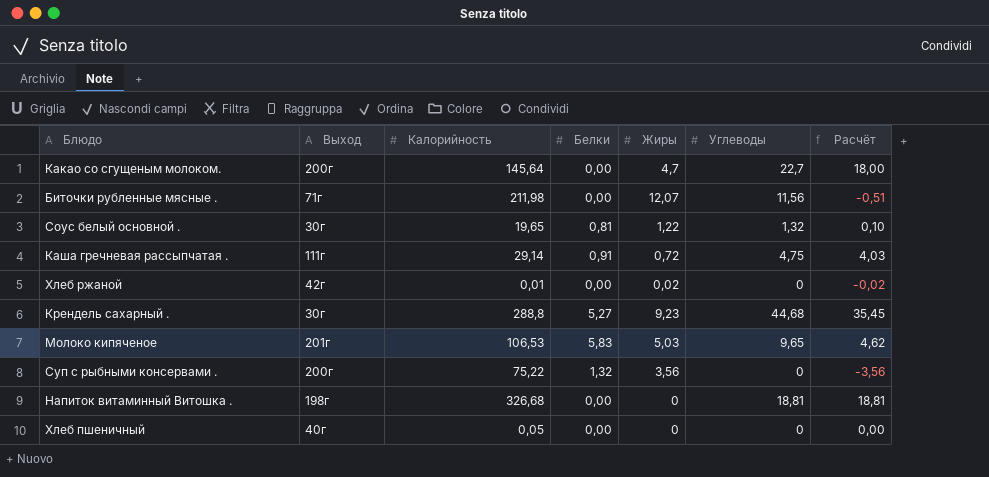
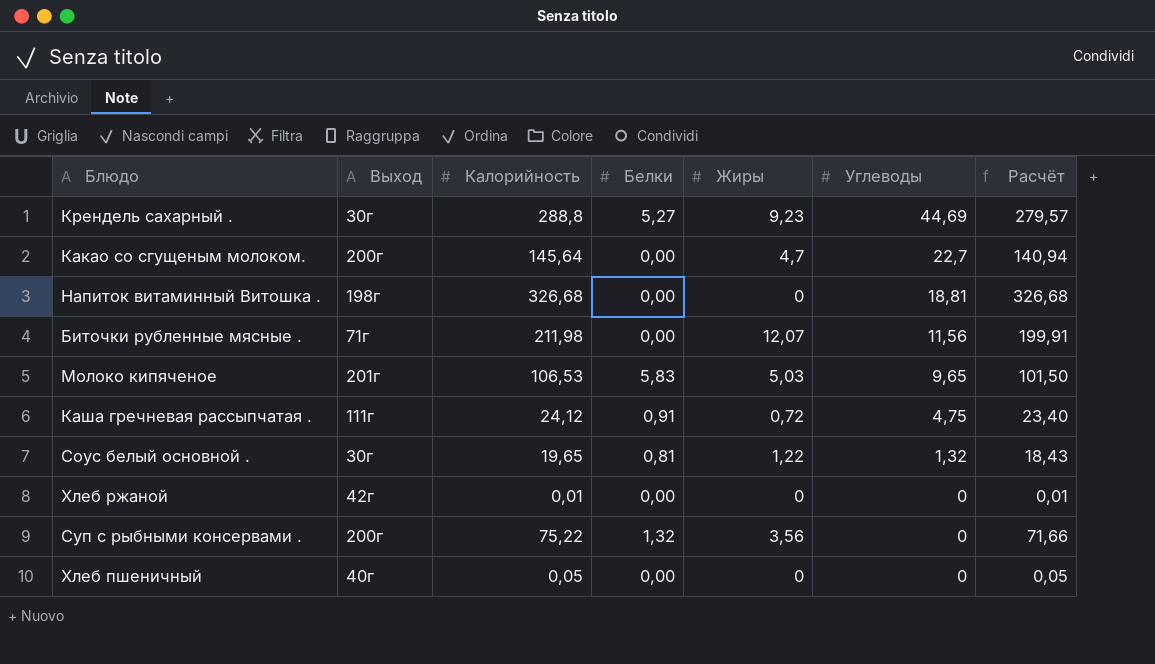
row order: none -> Углеводы descending
column Расчёт | formula: [Углеводы] - [Жиры] -> [Калорийность] - [Жиры]
Крендель сахарный . | Углеводы: 44,68 -> 44,69
Каша гречневая рассыпчатая . | Калорийность: 29,14 -> 24,12
Хлеб ржаной | Жиры: 0,02 -> 0

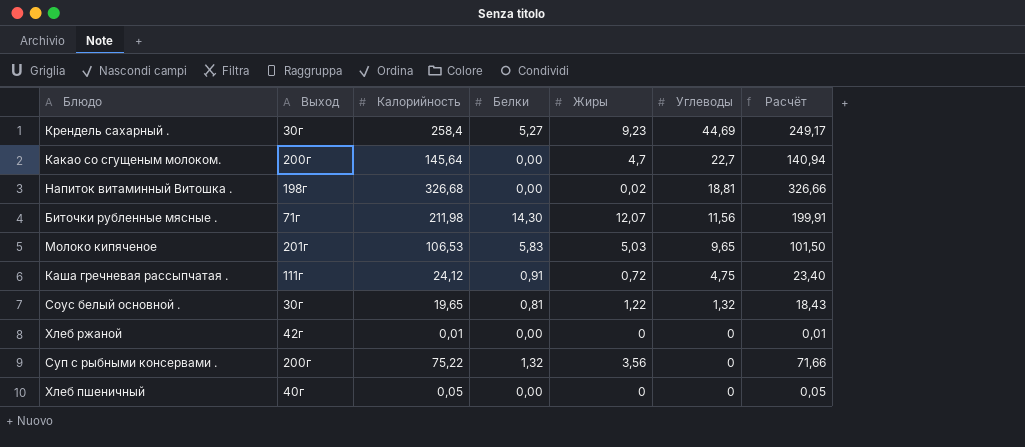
Крендель сахарный . | Калорийность: 288,8 -> 258,4
Крендель сахарный . | Расчёт: 279,57 -> 249,17
Напиток витаминный Витошка . | Жиры: 0 -> 0,02
Напиток витаминный Витошка . | Расчёт: 326,68 -> 326,66
Биточки рубленные мясные . | Белки: 0,00 -> 14,30

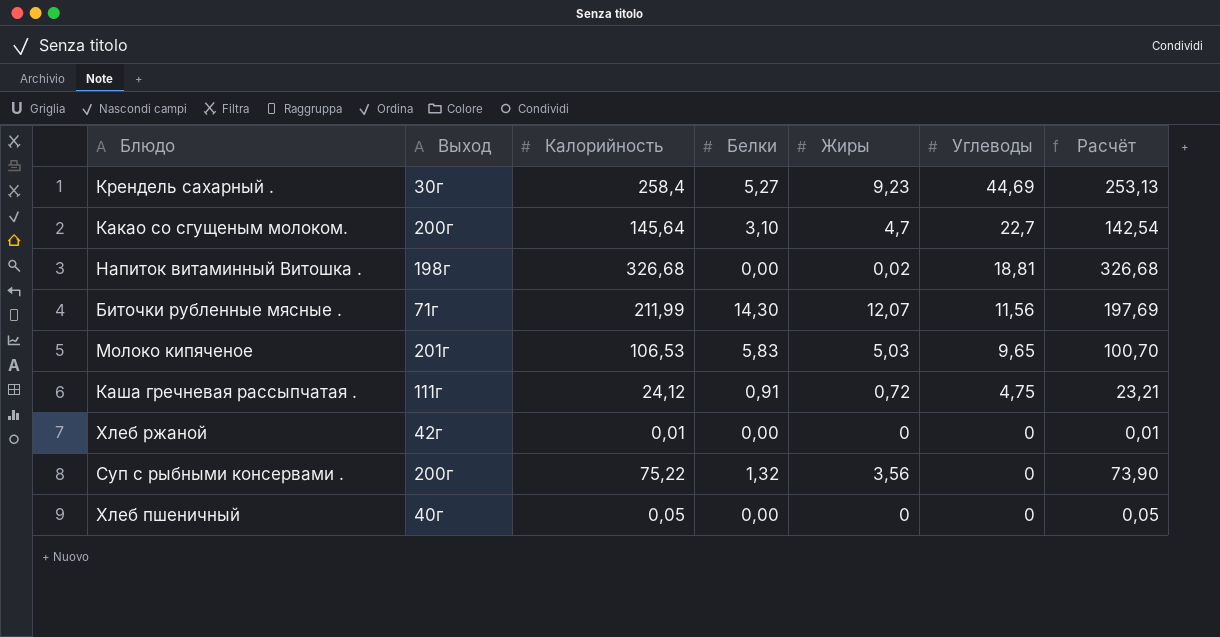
column Расчёт | formula: [Калорийность] - [Жиры] -> [Калорийность] - [Белки]
row Соус белый основной .: 30г | 19,65 | 0,81 | 1,22 | 1,32 | 18,43 -> none
Какао со сгущеным молоком. | Белки: 0,00 -> 3,10
Биточки рубленные мясные . | Калорийность: 211,98 -> 211,99

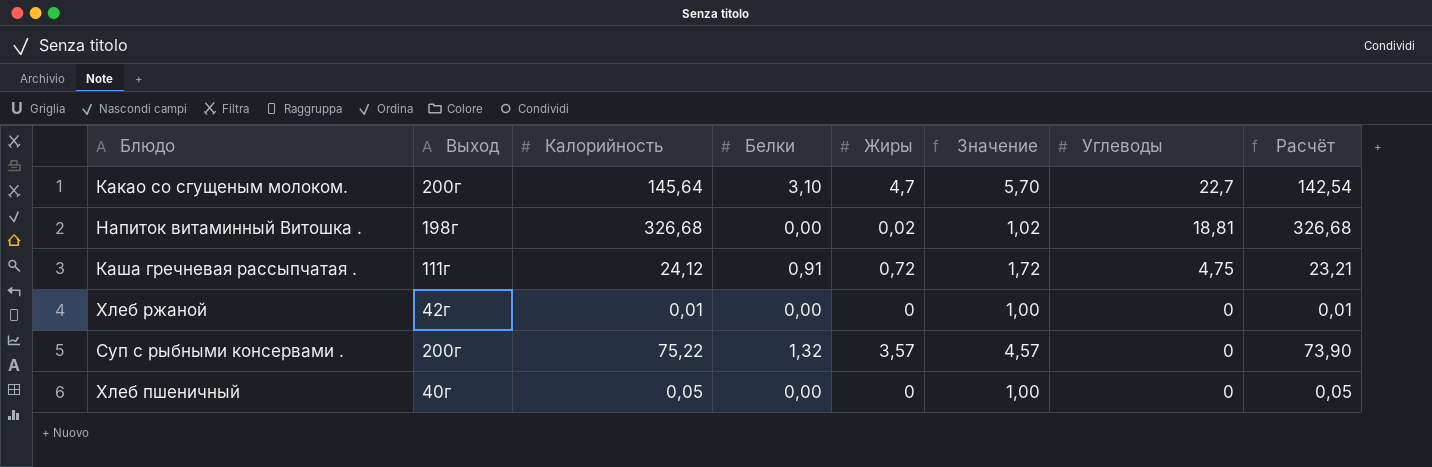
column Значение | formula: none -> [Жиры] + 1
row Крендель сахарный .: 30г | 258,4 | 5,27 | 9,23 | 44,69 | 253,13 -> none
row Биточки рубленные мясные .: 71г | 211,99 | 14,30 | 12,07 | 11,56 | 197,69 -> none
row Молоко кипяченое: 201г | 106,53 | 5,83 | 5,03 | 9,65 | 100,70 -> none
Суп с рыбными консервами . | Жиры: 3,56 -> 3,57

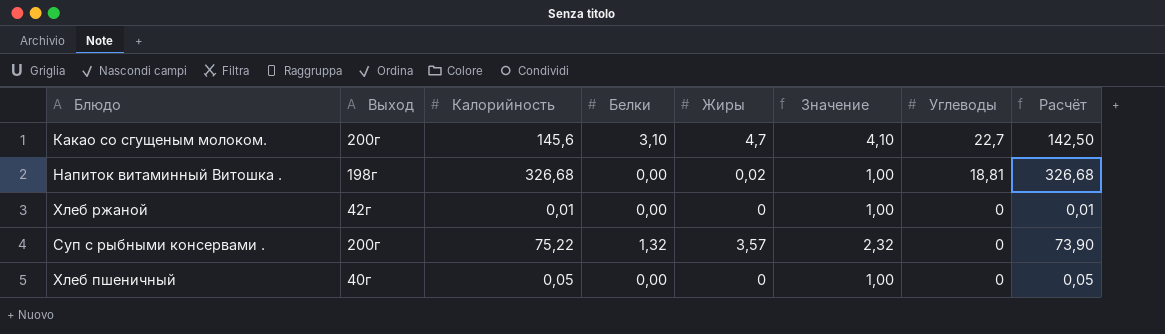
column Значение | formula: [Жиры] + 1 -> [Белки] + 1
row Каша гречневая рассыпчатая .: 111г | 24,12 | 0,91 | 0,72 | 1,72 | 4,75 | 23,21 -> none
Какао со сгущеным молоком. | Калорийность: 145,64 -> 145,6
Какао со сгущеным молоком. | Расчёт: 142,54 -> 142,50

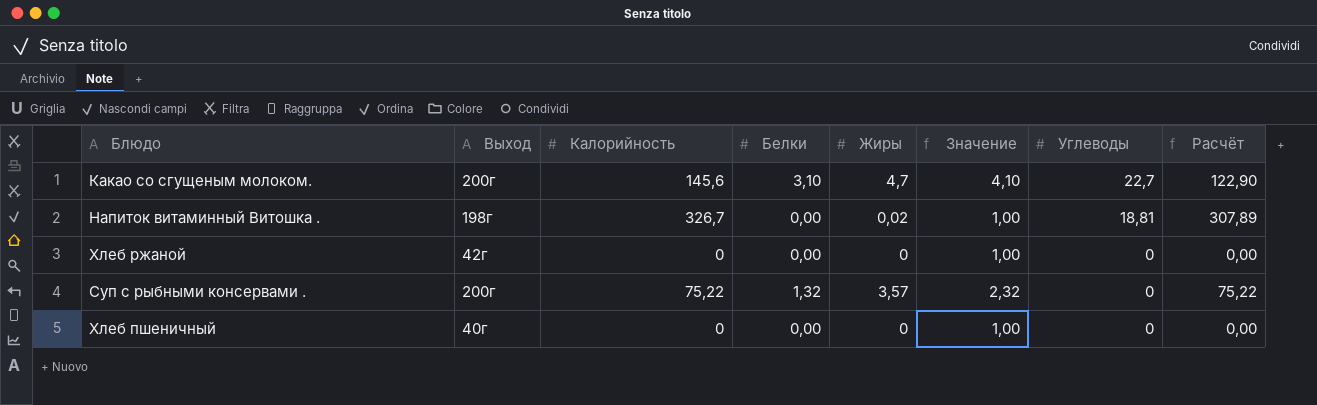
column Расчёт | formula: [Калорийность] - [Белки] -> [Калорийность] - [Углеводы]
Напиток витаминный Витошка . | Калорийность: 326,68 -> 326,7
Хлеб ржаной | Калорийность: 0,01 -> 0
Хлеб пшеничный | Калорийность: 0,05 -> 0

